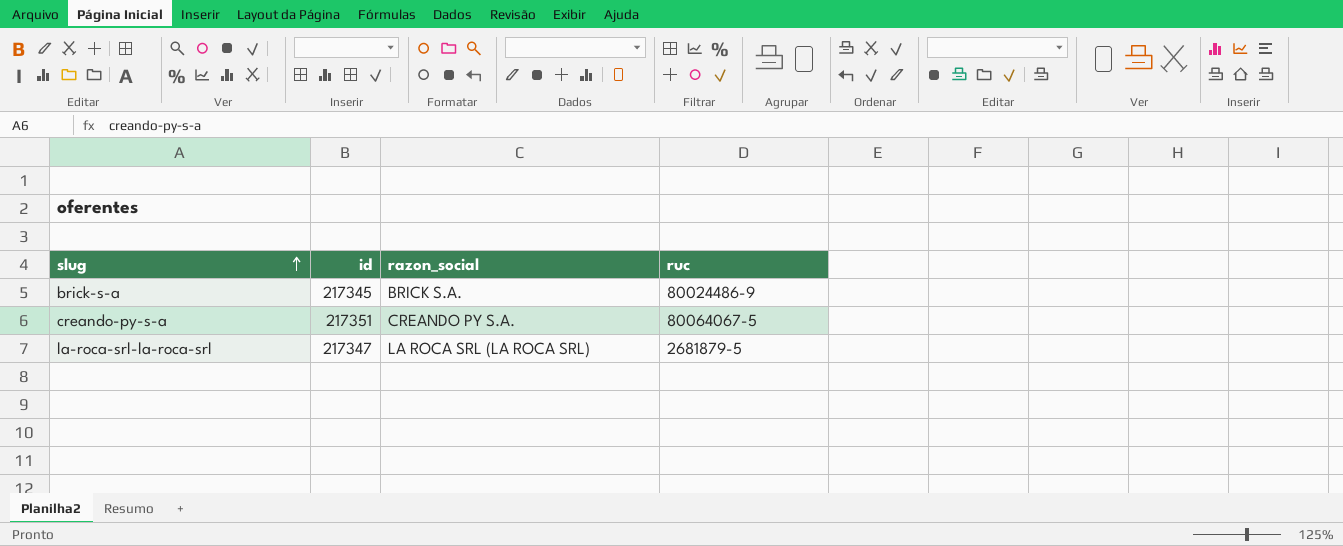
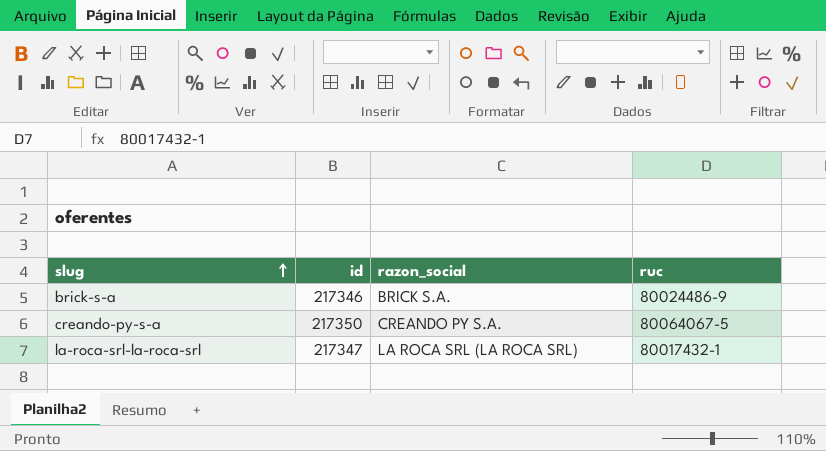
brick-s-a | id: 217345 -> 217346
creando-py-s-a | id: 217351 -> 217350
la-roca-srl-la-roca-srl | ruc: 2681879-5 -> 80017432-1

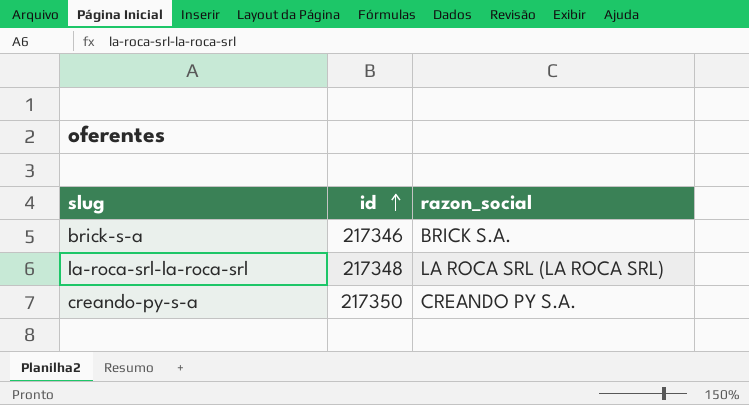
row order: slug ascending -> id ascending
column ruc | position: 4 -> none
la-roca-srl-la-roca-srl | id: 217347 -> 217348

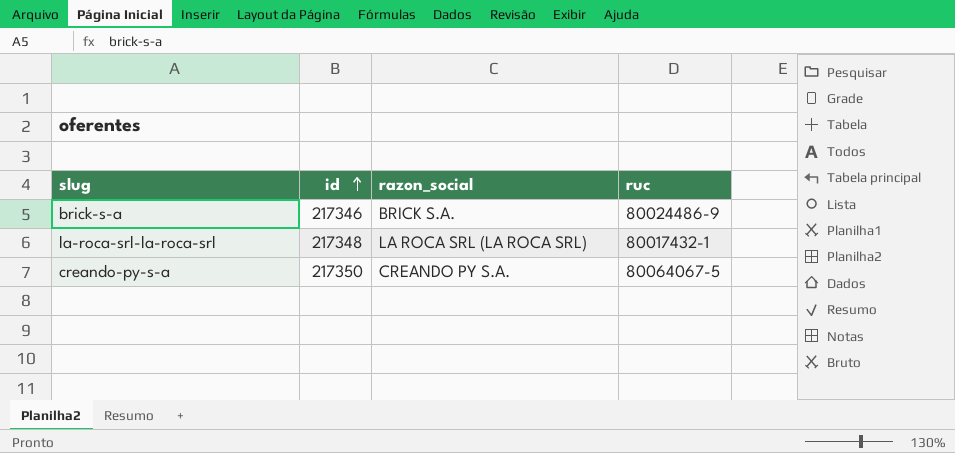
column ruc | position: none -> 4

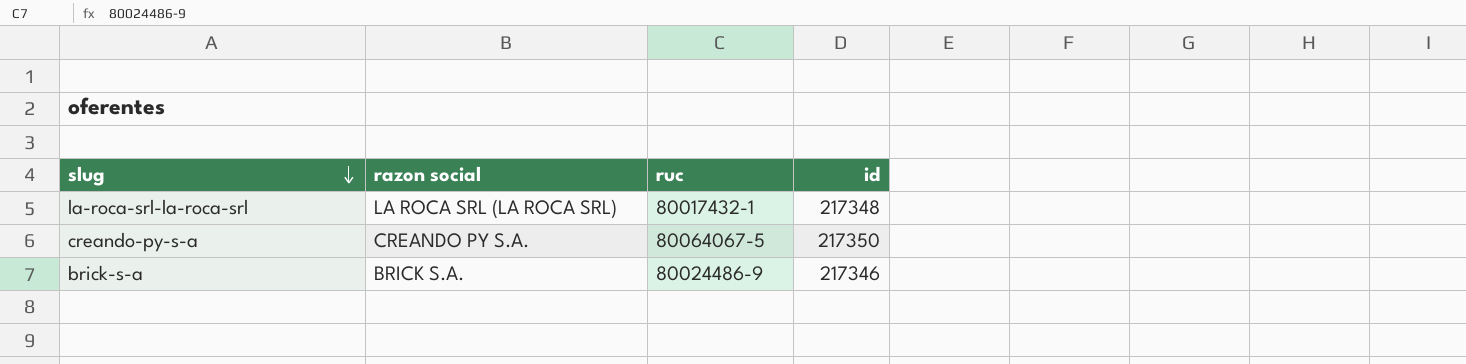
row order: id ascending -> slug descending
column name: razon_social -> razon social
column id | position: 2 -> 4

